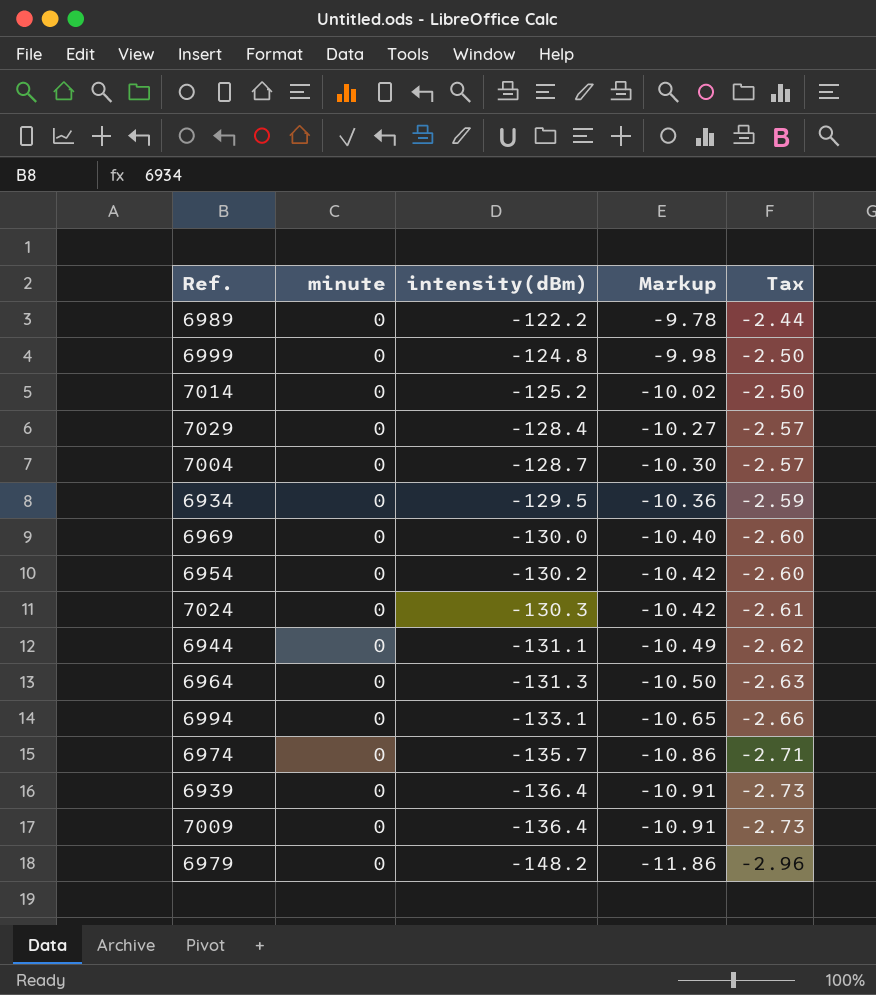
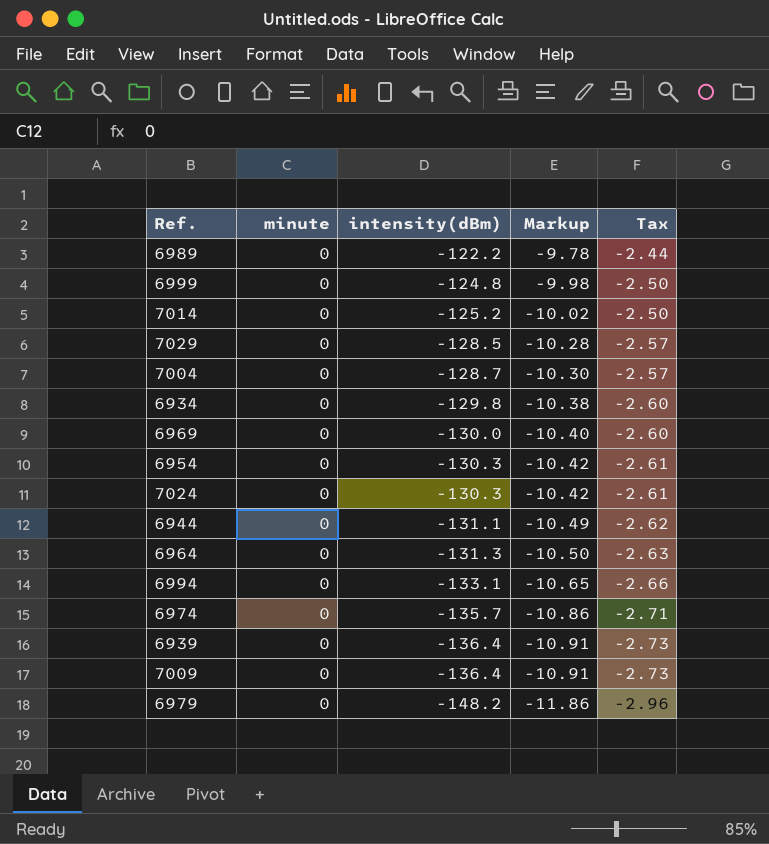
7029 | intensity(dBm): -128.4 -> -128.5
7029 | Markup: -10.27 -> -10.28
6934 | intensity(dBm): -129.5 -> -129.8
6934 | Markup: -10.36 -> -10.38
6934 | Tax: -2.59 -> -2.60
6954 | intensity(dBm): -130.2 -> -130.3
6954 | Tax: -2.60 -> -2.61

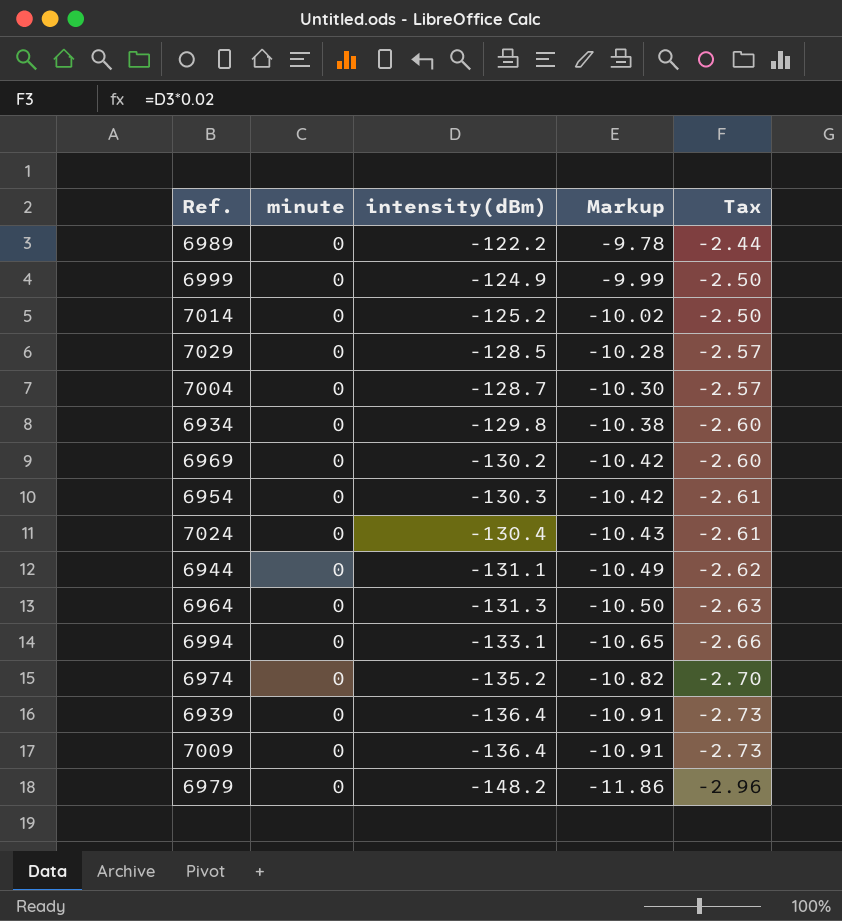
6999 | intensity(dBm): -124.8 -> -124.9
6999 | Markup: -9.98 -> -9.99
6969 | intensity(dBm): -130.0 -> -130.2
6969 | Markup: -10.40 -> -10.42
7024 | intensity(dBm): -130.3 -> -130.4
7024 | Markup: -10.42 -> -10.43
6974 | intensity(dBm): -135.7 -> -135.2
6974 | Markup: -10.86 -> -10.82
6974 | Tax: -2.71 -> -2.70

